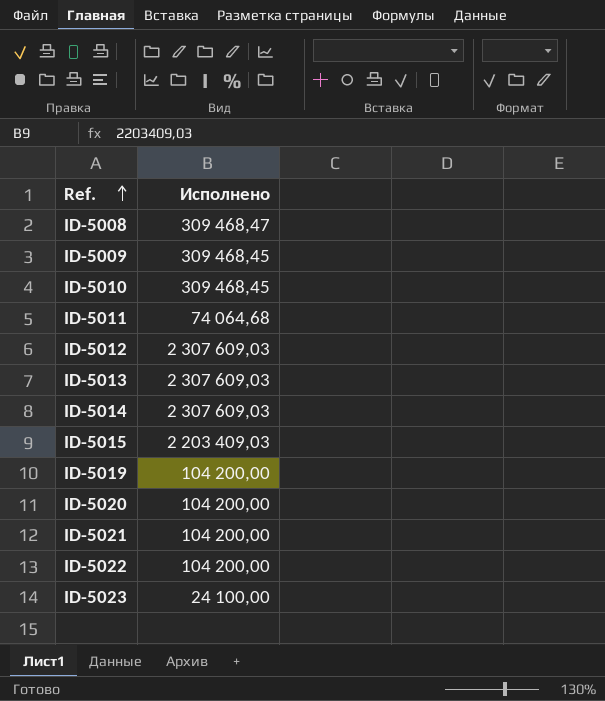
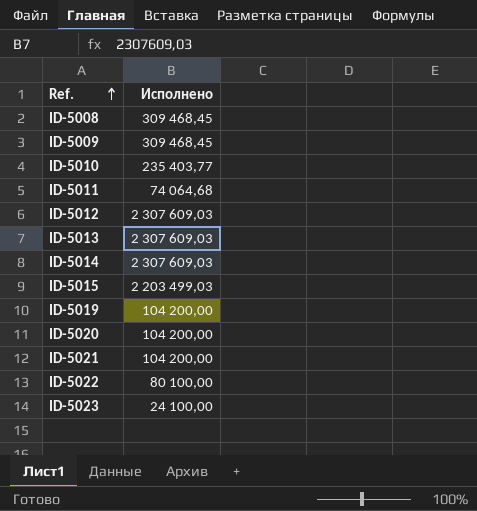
ID-5008 | Исполнено: 309 468,47 -> 309 468,45
ID-5010 | Исполнено: 309 468,45 -> 235 403,77
ID-5015 | Исполнено: 2 203 409,03 -> 2 203 499,03
ID-5022 | Исполнено: 104 200,00 -> 80 100,00

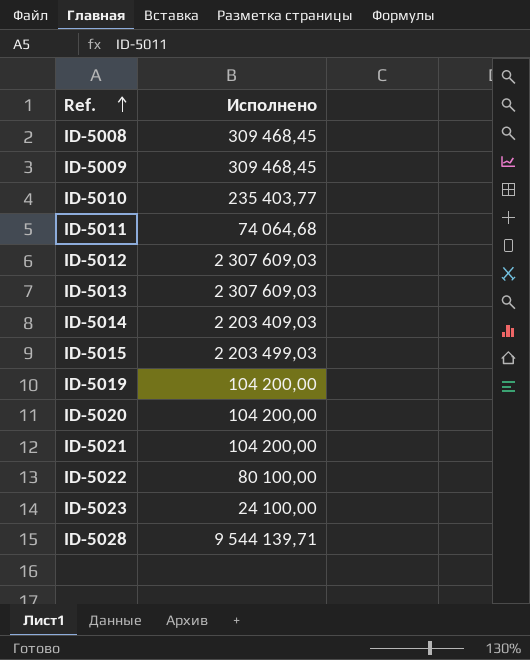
ID-5014 | Исполнено: 2 307 609,03 -> 2 203 409,03
row ID-5028: none -> 9 544 139,71

